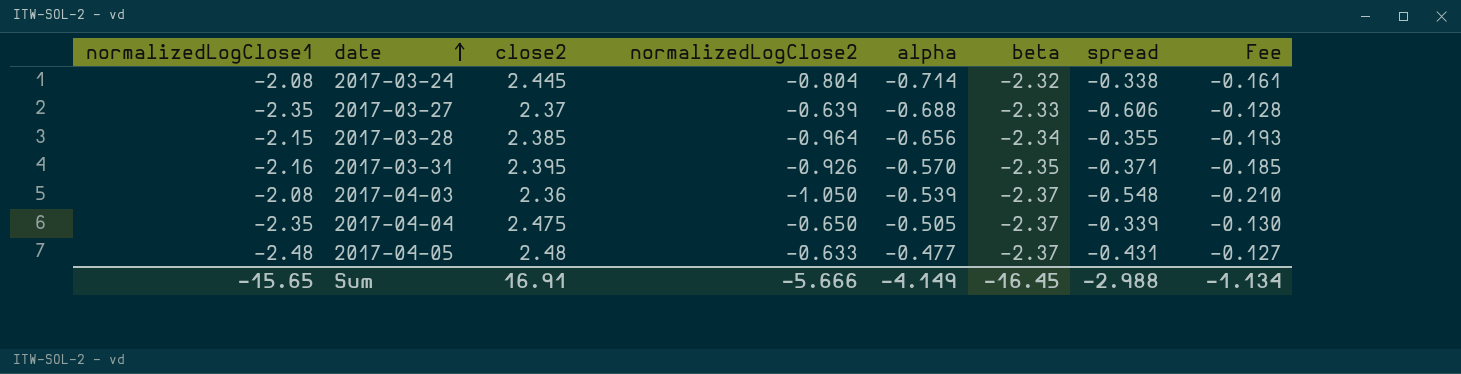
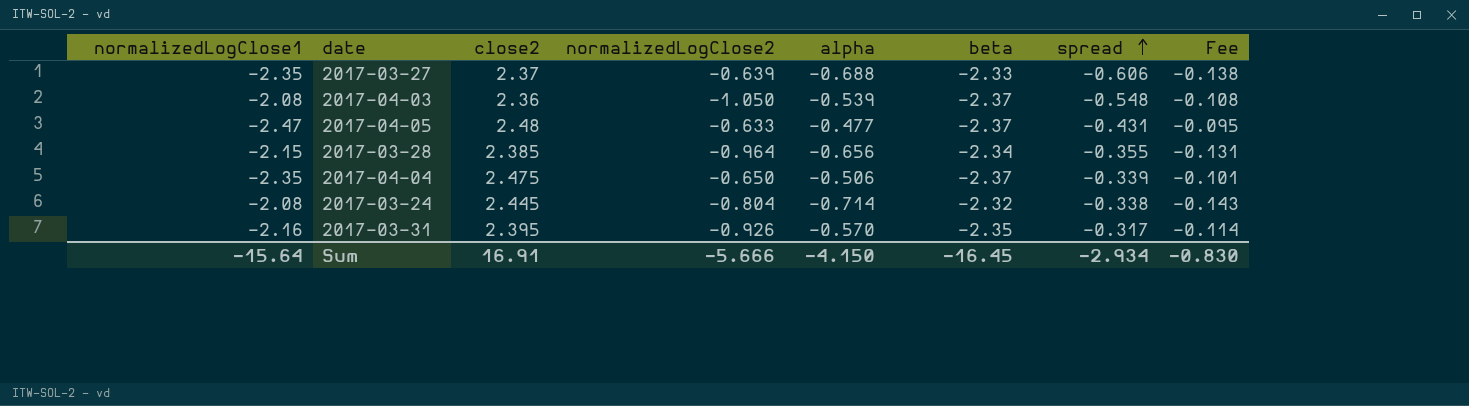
row order: date ascending -> spread ascending
column Fee | formula: [normalizedLogClose2] * 0.2 -> [alpha] * 0.2
2017-04-05 | normalizedLogClose1: -2.48 -> -2.47
2017-04-04 | alpha: -0.505 -> -0.506
2017-03-31 | spread: -0.371 -> -0.317
Sum | normalizedLogClose1: -15.65 -> -15.64
Sum | alpha: -4.149 -> -4.150
Sum | spread: -2.988 -> -2.934
Sum | Fee: -1.134 -> -0.830

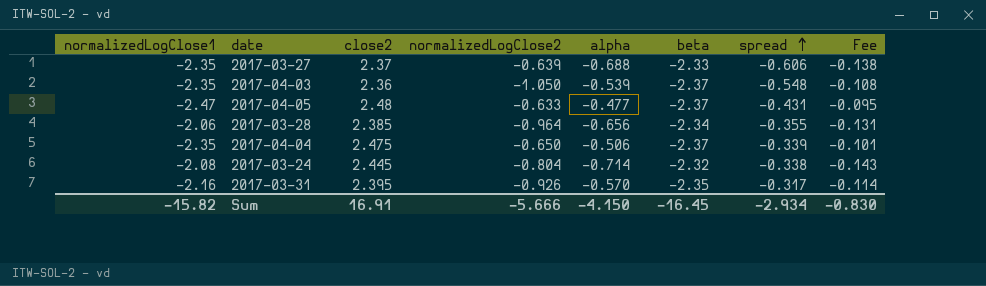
2017-04-03 | normalizedLogClose1: -2.08 -> -2.35
2017-03-28 | normalizedLogClose1: -2.15 -> -2.06
Sum | normalizedLogClose1: -15.64 -> -15.82

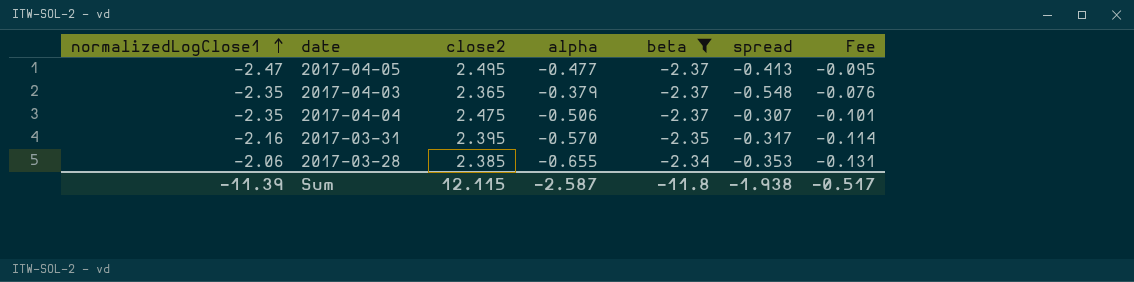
filter: none -> beta <= -2.34
row order: spread ascending -> normalizedLogClose1 ascending
column normalizedLogClose2 | position: 4 -> none
2017-04-05 | close2: 2.48 -> 2.495
2017-04-05 | spread: -0.431 -> -0.413
2017-04-03 | close2: 2.36 -> 2.365
2017-04-03 | alpha: -0.539 -> -0.379
2017-04-03 | Fee: -0.108 -> -0.076
2017-04-04 | spread: -0.339 -> -0.307
2017-03-28 | alpha: -0.656 -> -0.655
2017-03-28 | spread: -0.355 -> -0.353
Sum | normalizedLogClose1: -15.82 -> -11.39
Sum | close2: 16.91 -> 12.115
Sum | alpha: -4.150 -> -2.587
Sum | beta: -16.45 -> -11.8
Sum | spread: -2.934 -> -1.938
Sum | Fee: -0.830 -> -0.517

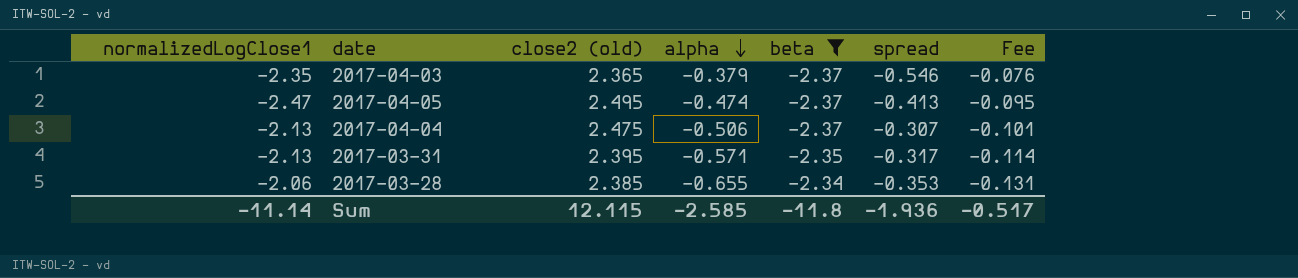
row order: normalizedLogClose1 ascending -> alpha descending
column name: close2 -> close2 (old)
2017-04-03 | spread: -0.548 -> -0.546
2017-04-05 | alpha: -0.477 -> -0.474
2017-04-04 | normalizedLogClose1: -2.35 -> -2.13
2017-03-31 | normalizedLogClose1: -2.16 -> -2.13
2017-03-31 | alpha: -0.570 -> -0.571
Sum | normalizedLogClose1: -11.39 -> -11.14
Sum | alpha: -2.587 -> -2.585
Sum | spread: -1.938 -> -1.936

